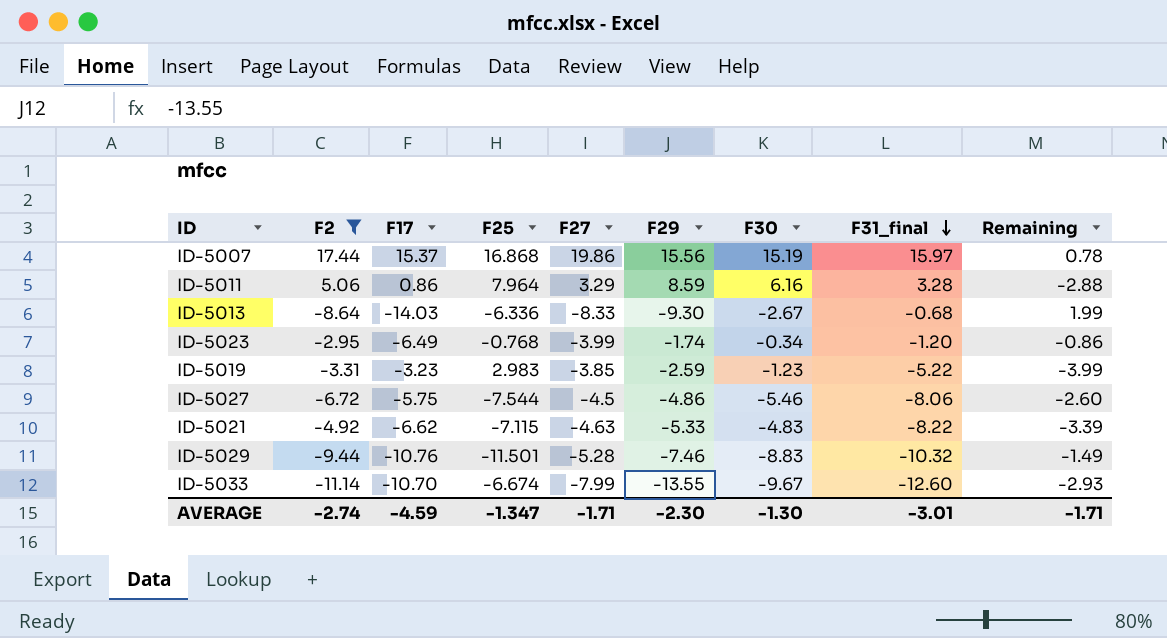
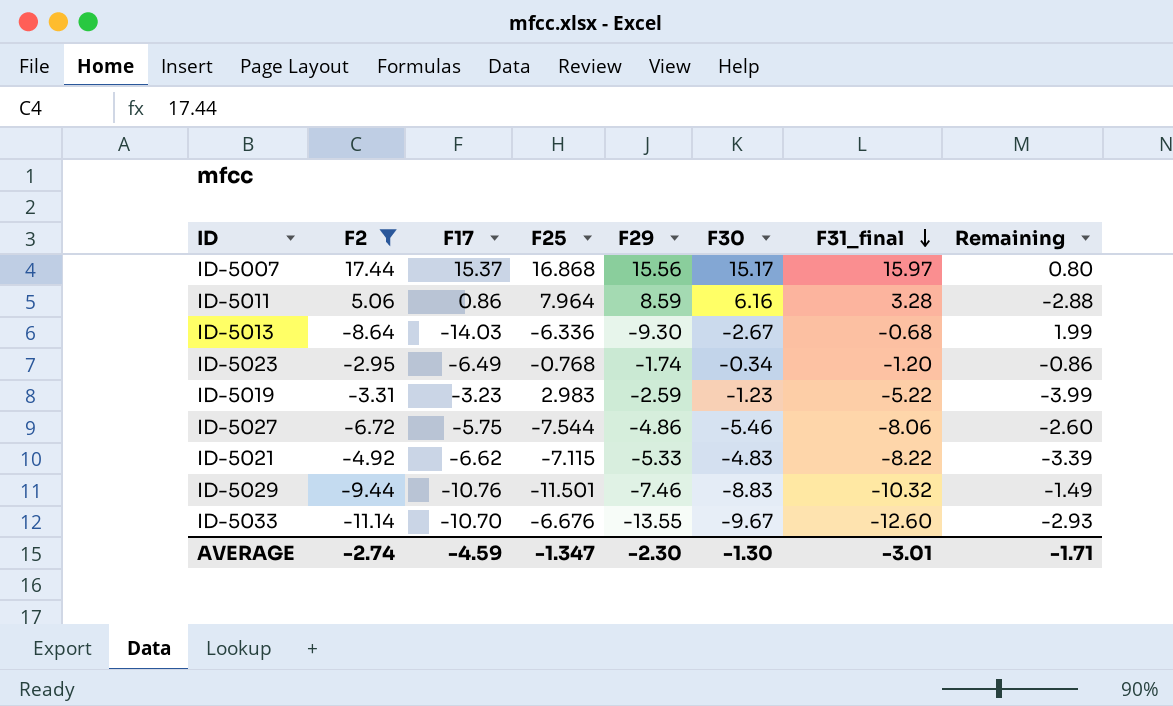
column F27 | position: 5 -> none
ID-5007 | F30: 15.19 -> 15.17
ID-5007 | Remaining: 0.78 -> 0.80
ID-5033 | F25: -6.674 -> -6.676

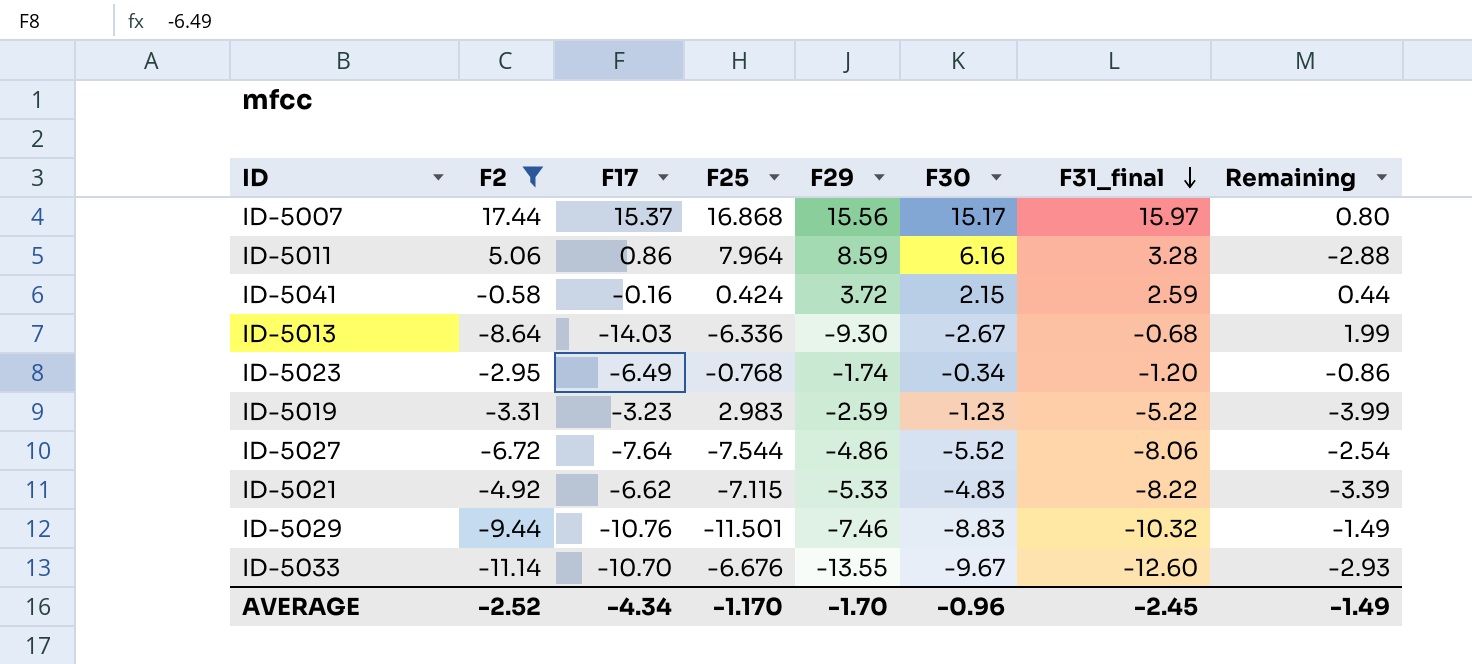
row ID-5041: none -> -0.58 | -0.16 | 0.424 | 3.72 | 2.15 | 2.59 | 0.44
ID-5027 | F17: -5.75 -> -7.64
ID-5027 | F30: -5.46 -> -5.52
ID-5027 | Remaining: -2.60 -> -2.54
AVERAGE | F2: -2.74 -> -2.52
AVERAGE | F17: -4.59 -> -4.34
AVERAGE | F25: -1.347 -> -1.170
AVERAGE | F29: -2.30 -> -1.70
AVERAGE | F30: -1.30 -> -0.96
AVERAGE | F31_final: -3.01 -> -2.45
AVERAGE | Remaining: -1.71 -> -1.49

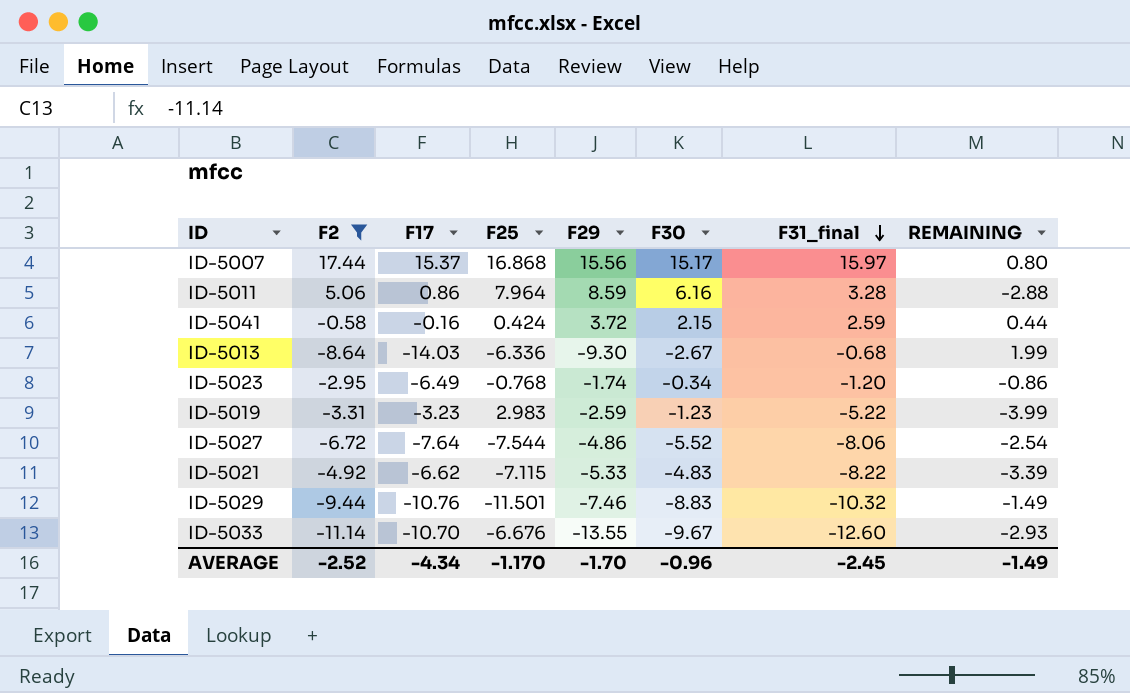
column name: Remaining -> REMAINING

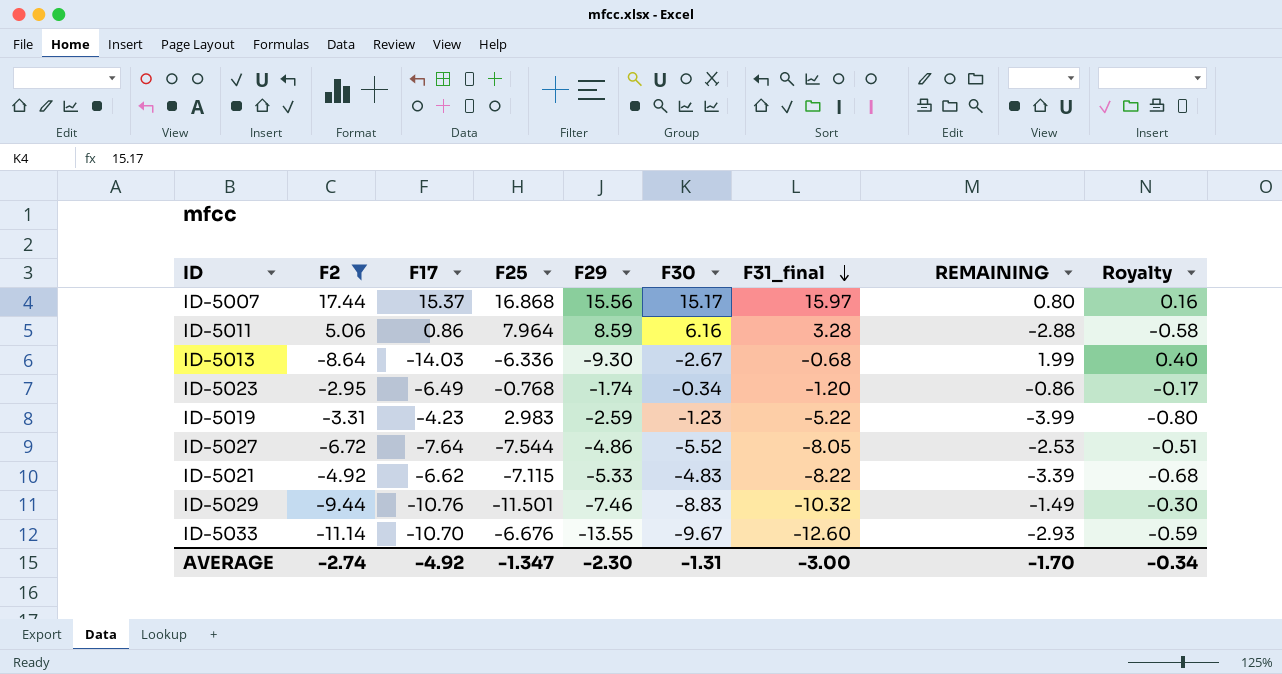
column Royalty | formula: none -> [REMAINING] * 0.2
row ID-5041: -0.58 | -0.16 | 0.424 | 3.72 | 2.15 | 2.59 | 0.44 -> none
ID-5019 | F17: -3.23 -> -4.23
ID-5027 | F31_final: -8.06 -> -8.05
ID-5027 | REMAINING: -2.54 -> -2.53
AVERAGE | F2: -2.52 -> -2.74
AVERAGE | F17: -4.34 -> -4.92
AVERAGE | F25: -1.170 -> -1.347
AVERAGE | F29: -1.70 -> -2.30
AVERAGE | F30: -0.96 -> -1.31
AVERAGE | F31_final: -2.45 -> -3.00
AVERAGE | REMAINING: -1.49 -> -1.70

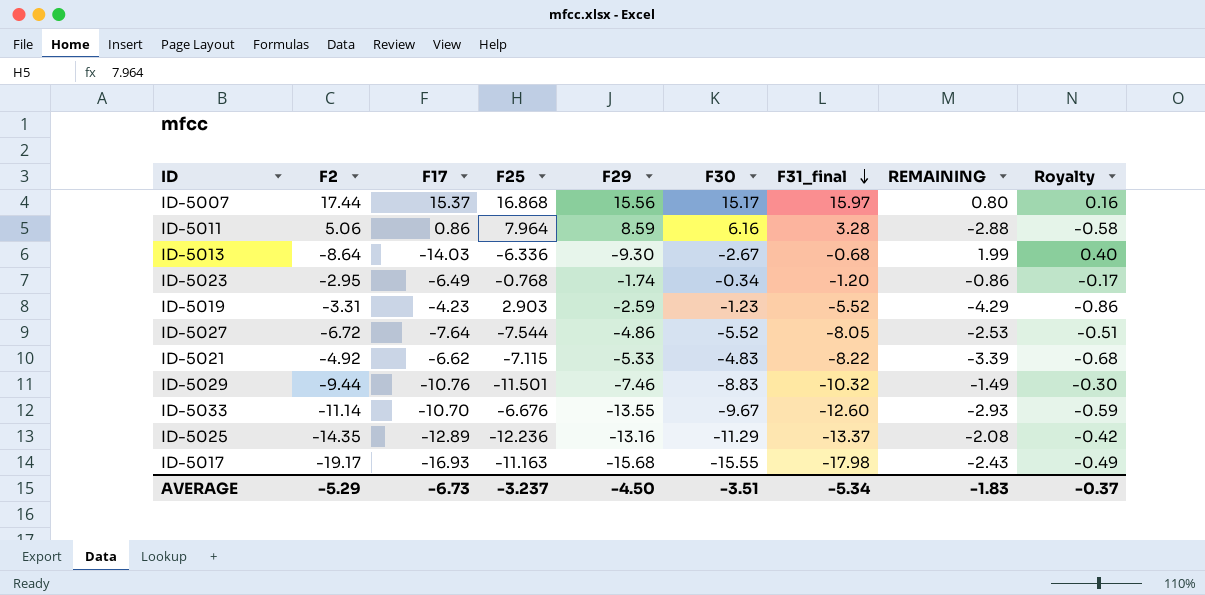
filter: F2 >= -11.14 -> none
ID-5019 | F25: 2.983 -> 2.903
ID-5019 | F31_final: -5.22 -> -5.52
ID-5019 | REMAINING: -3.99 -> -4.29
ID-5019 | Royalty: -0.80 -> -0.86
AVERAGE | F2: -2.74 -> -5.29
AVERAGE | F17: -4.92 -> -6.73
AVERAGE | F25: -1.347 -> -3.237
AVERAGE | F29: -2.30 -> -4.50
AVERAGE | F30: -1.31 -> -3.51
AVERAGE | F31_final: -3.00 -> -5.34
AVERAGE | REMAINING: -1.70 -> -1.83
AVERAGE | Royalty: -0.34 -> -0.37

